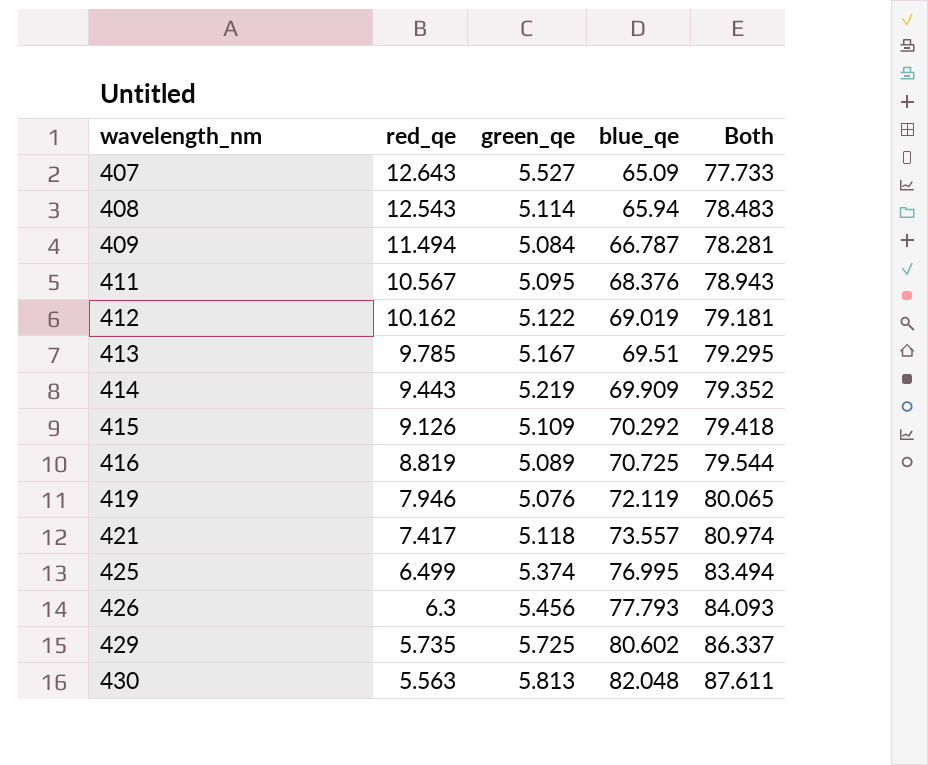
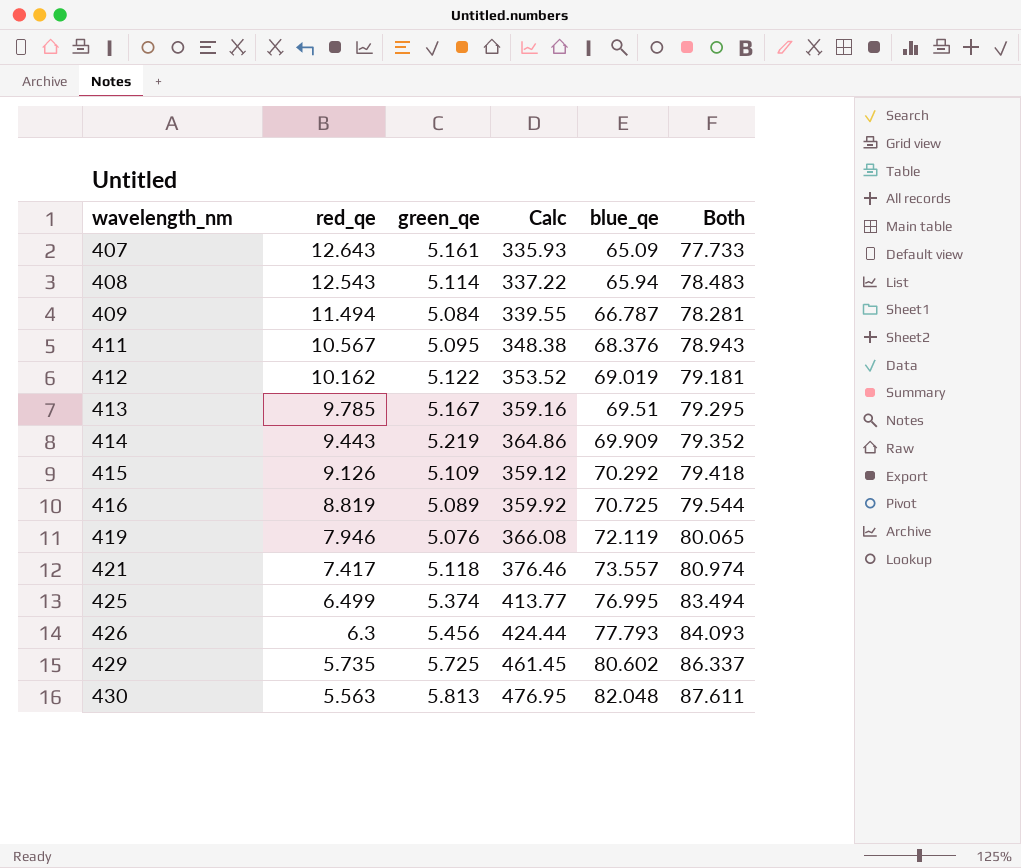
column Calc | formula: none -> [green_qe] * [blue_qe]
407 | green_qe: 5.527 -> 5.161

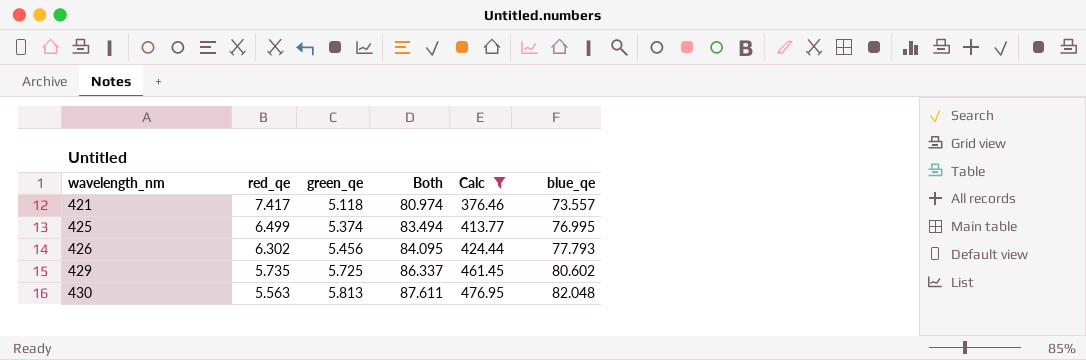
filter: none -> Calc >= 376.46
column Both | position: 6 -> 4
426 | red_qe: 6.3 -> 6.302
426 | Both: 84.093 -> 84.095

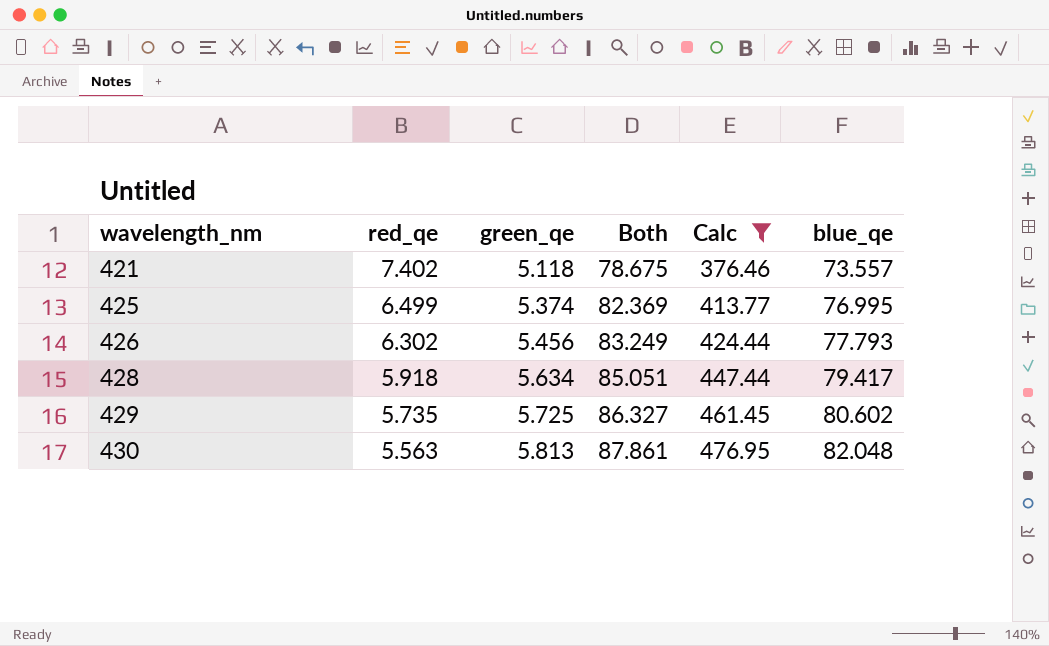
column Both | formula: [red_qe] + [blue_qe] -> [green_qe] + [blue_qe]
421 | red_qe: 7.417 -> 7.402
row 428: none -> 5.918 | 5.634 | 85.051 | 447.44 | 79.417

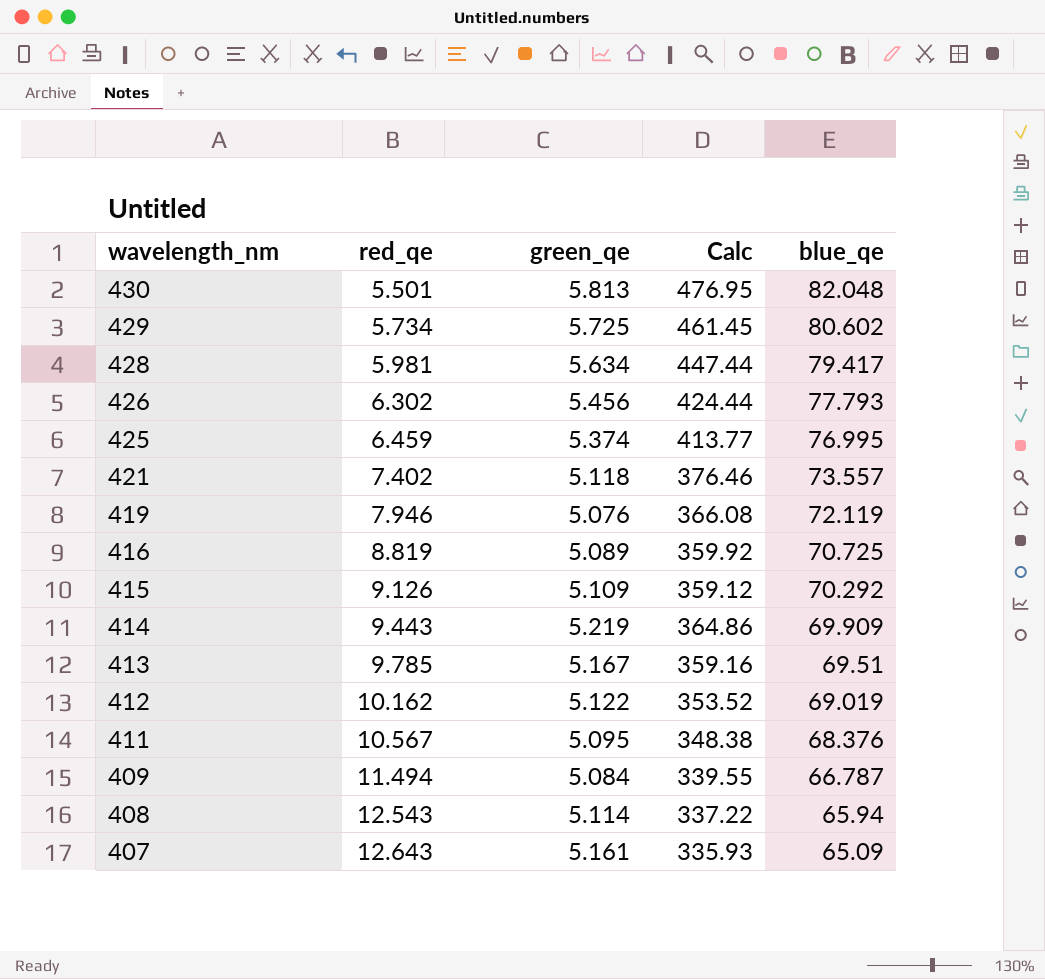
filter: Calc >= 376.46 -> none
row order: wavelength_nm ascending -> wavelength_nm descending
column Both | formula: [green_qe] + [blue_qe] -> none
430 | red_qe: 5.563 -> 5.501
429 | red_qe: 5.735 -> 5.734
428 | red_qe: 5.918 -> 5.981
425 | red_qe: 6.499 -> 6.459

